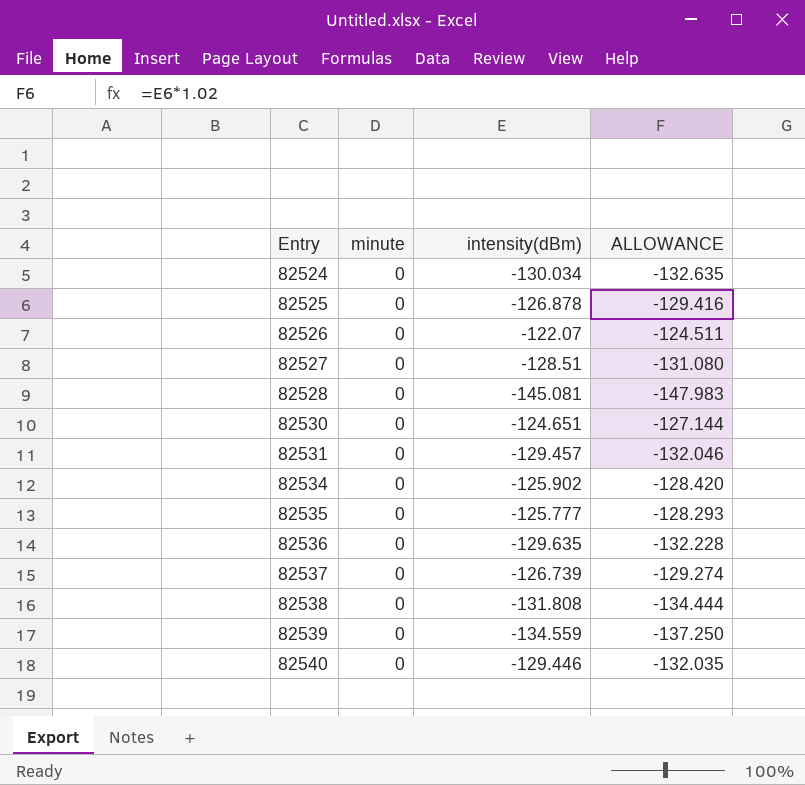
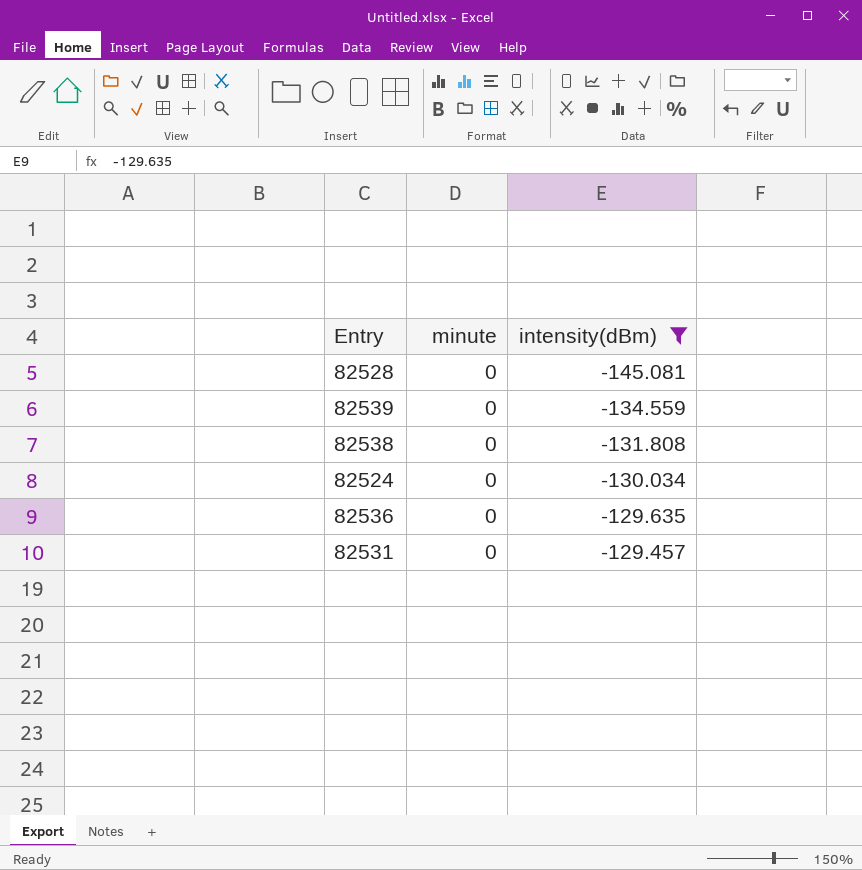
filter: none -> intensity(dBm) <= -129.457
row order: Entry ascending -> intensity(dBm) ascending
column ALLOWANCE | formula: [intensity(dBm)] * 1.02 -> none

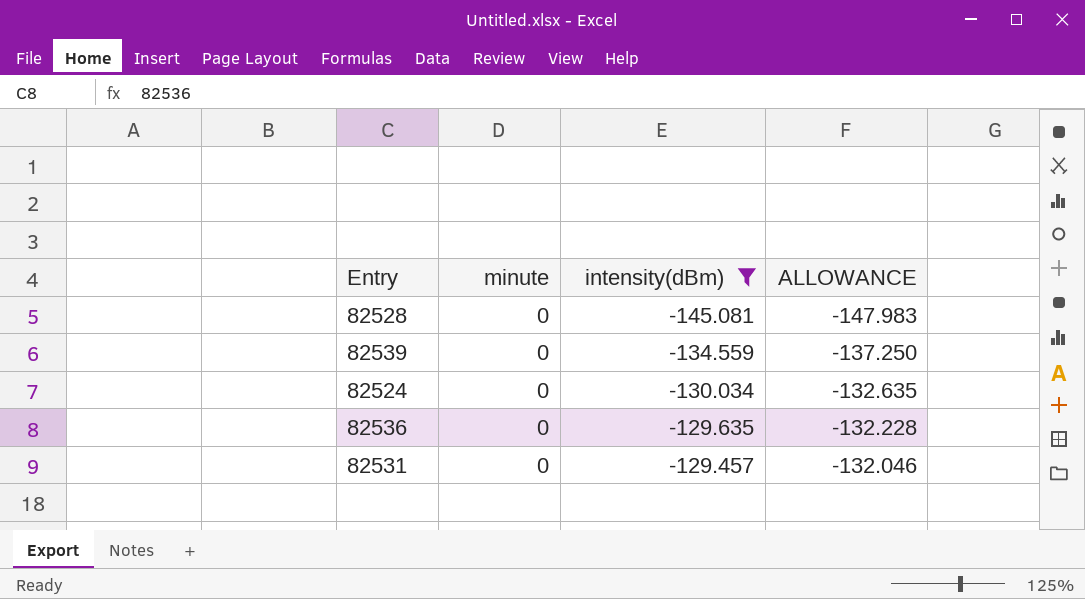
column ALLOWANCE | formula: none -> [intensity(dBm)] * 1.02
row 82538: 0 | -131.808 -> none

